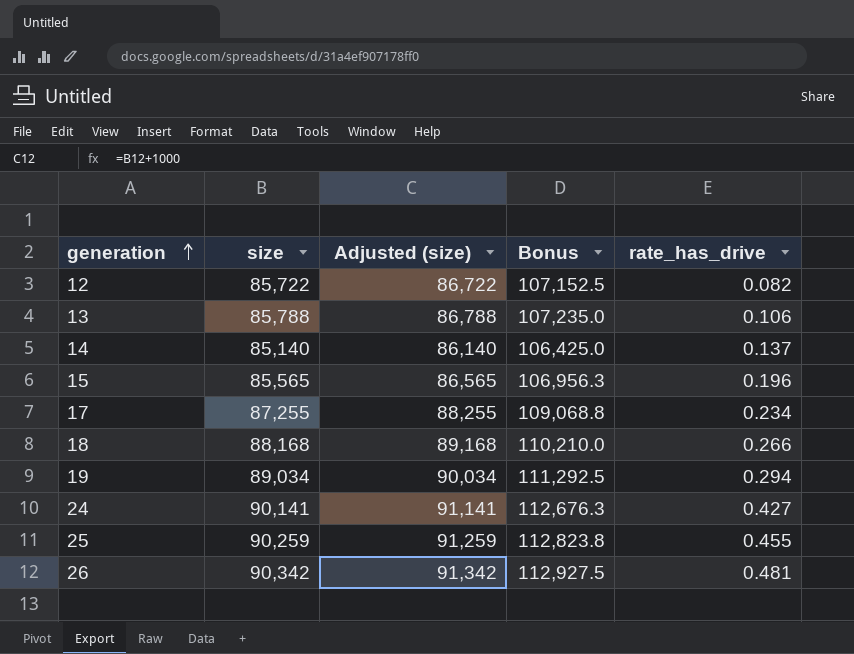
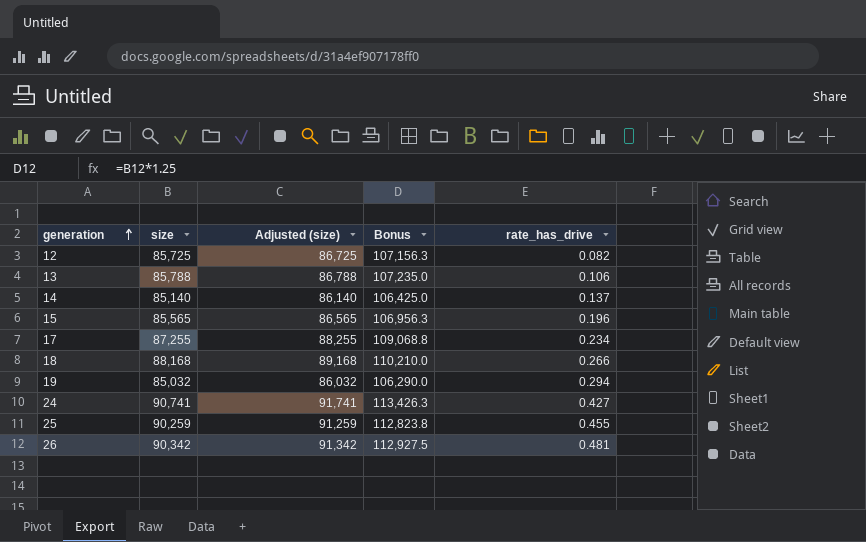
12 | size: 85,722 -> 85,725
12 | Adjusted (size): 86,722 -> 86,725
12 | Bonus: 107,152.5 -> 107,156.3
19 | size: 89,034 -> 85,032
19 | Adjusted (size): 90,034 -> 86,032
19 | Bonus: 111,292.5 -> 106,290.0
24 | size: 90,141 -> 90,741
24 | Adjusted (size): 91,141 -> 91,741
24 | Bonus: 112,676.3 -> 113,426.3

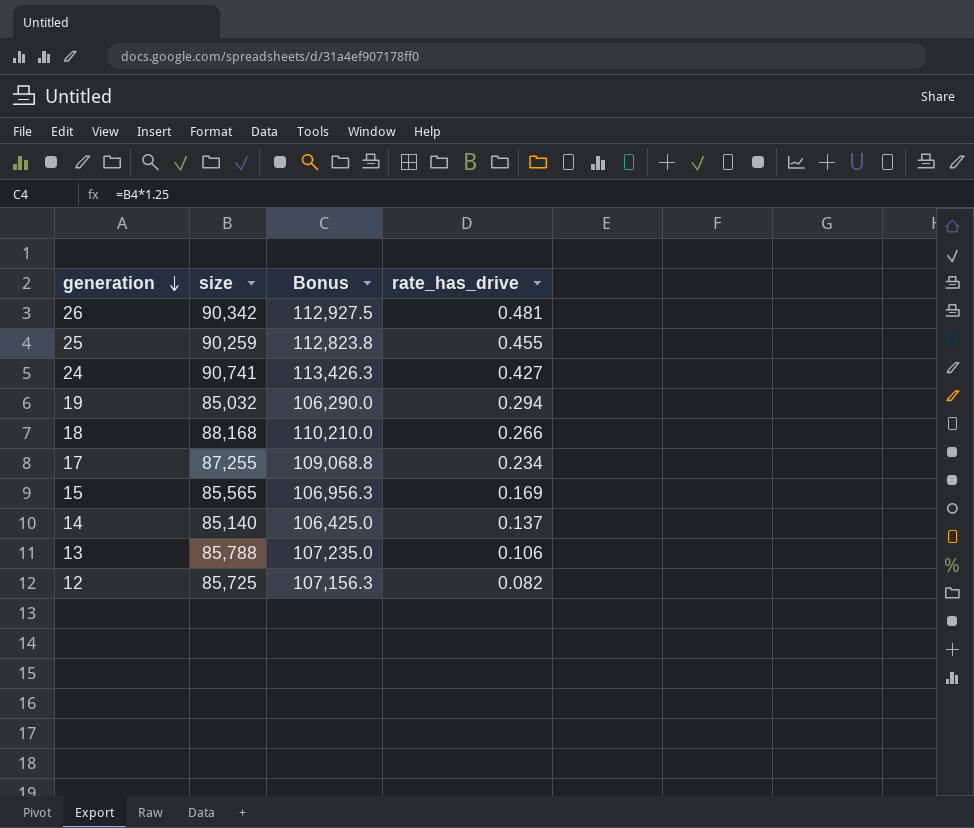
row order: generation ascending -> generation descending
column Adjusted (size) | formula: [size] + 1000 -> none
15 | rate_has_drive: 0.196 -> 0.169

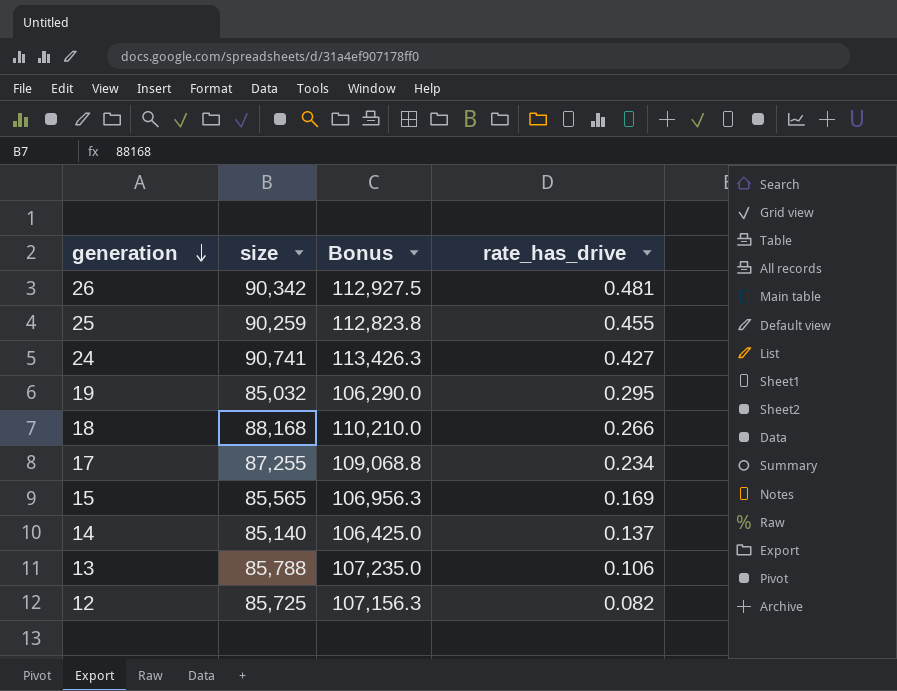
19 | rate_has_drive: 0.294 -> 0.295

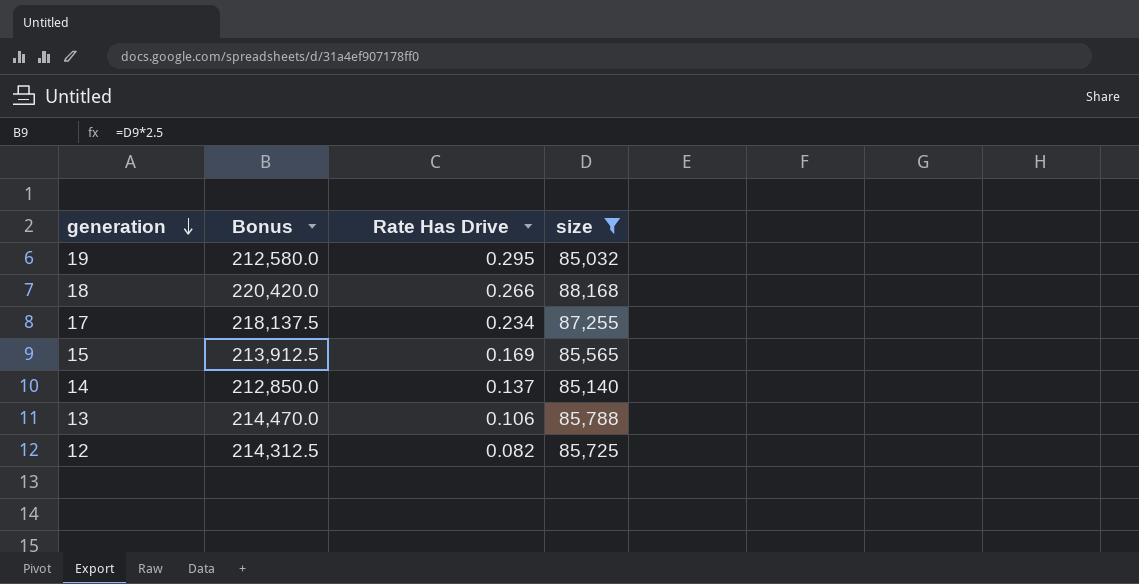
filter: none -> size <= 88,168
column Bonus | formula: [size] * 1.25 -> [size] * 2.5
column name: rate_has_drive -> Rate Has Drive
column size | position: 2 -> 4

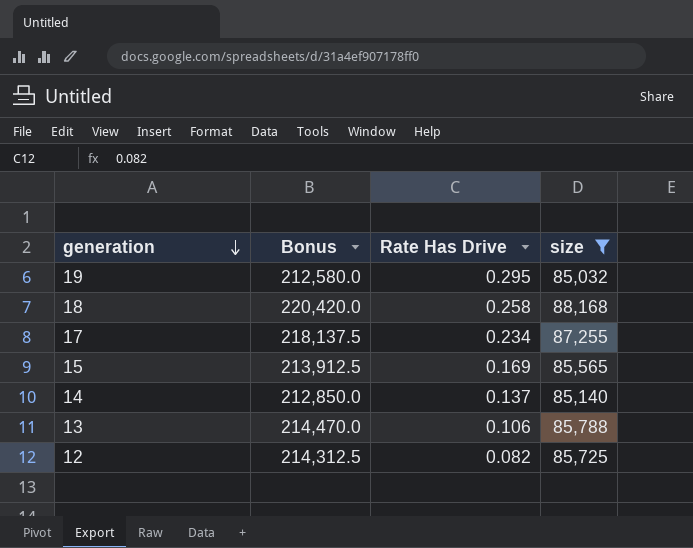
18 | Rate Has Drive: 0.266 -> 0.258

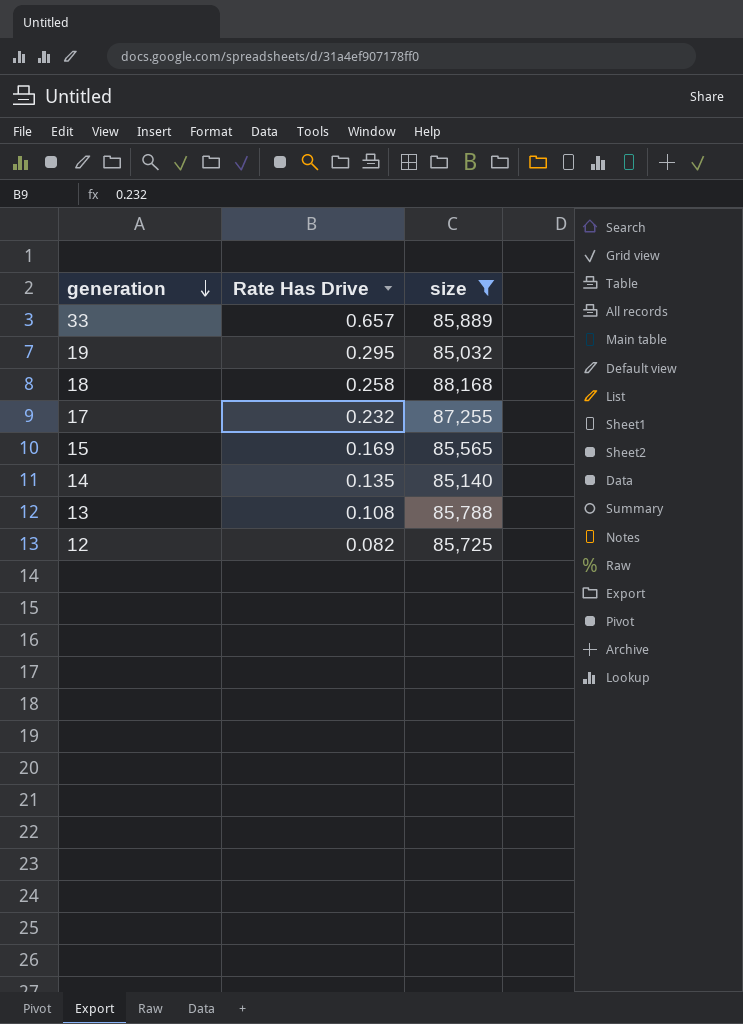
column Bonus | formula: [size] * 2.5 -> none
row 33: none -> 0.657 | 85,889
17 | Rate Has Drive: 0.234 -> 0.232
14 | Rate Has Drive: 0.137 -> 0.135
13 | Rate Has Drive: 0.106 -> 0.108

